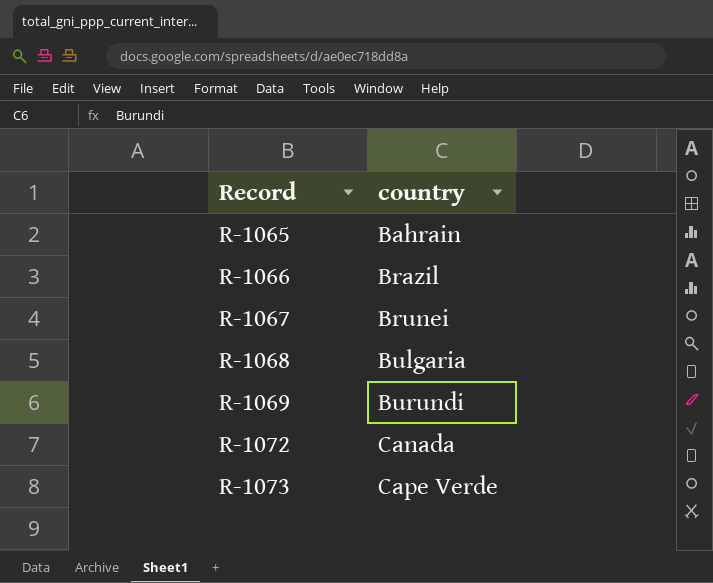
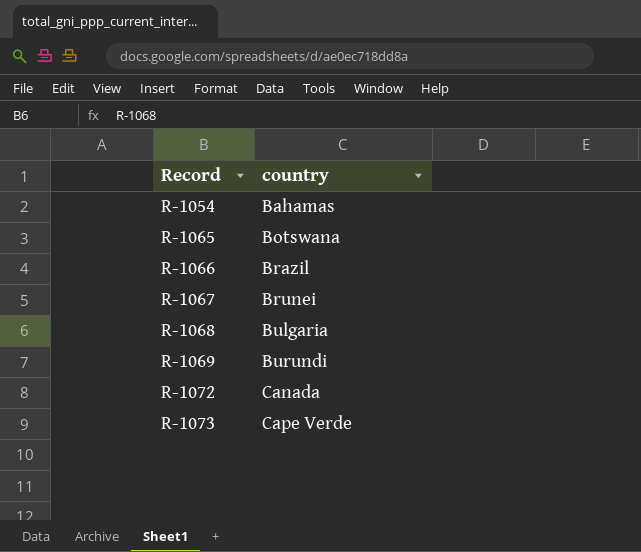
row R-1054: none -> Bahamas
R-1065 | country: Bahrain -> Botswana

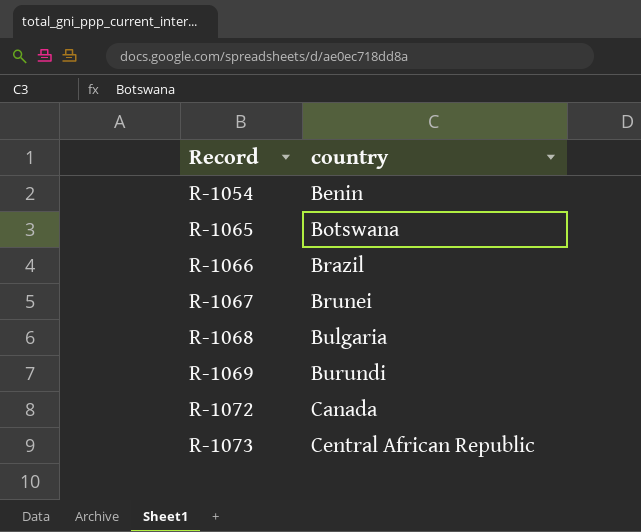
R-1054 | country: Bahamas -> Benin
R-1073 | country: Cape Verde -> Central African Republic

